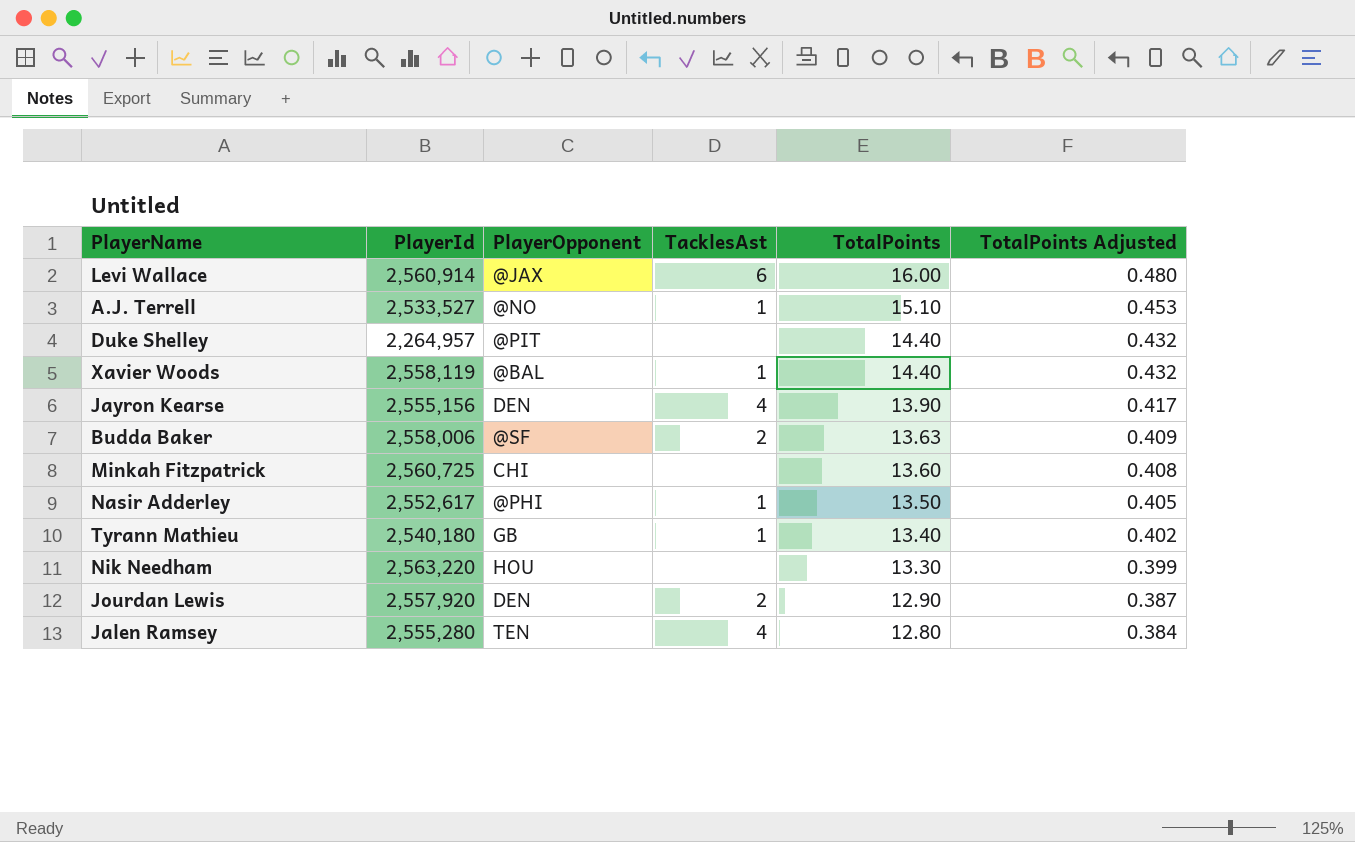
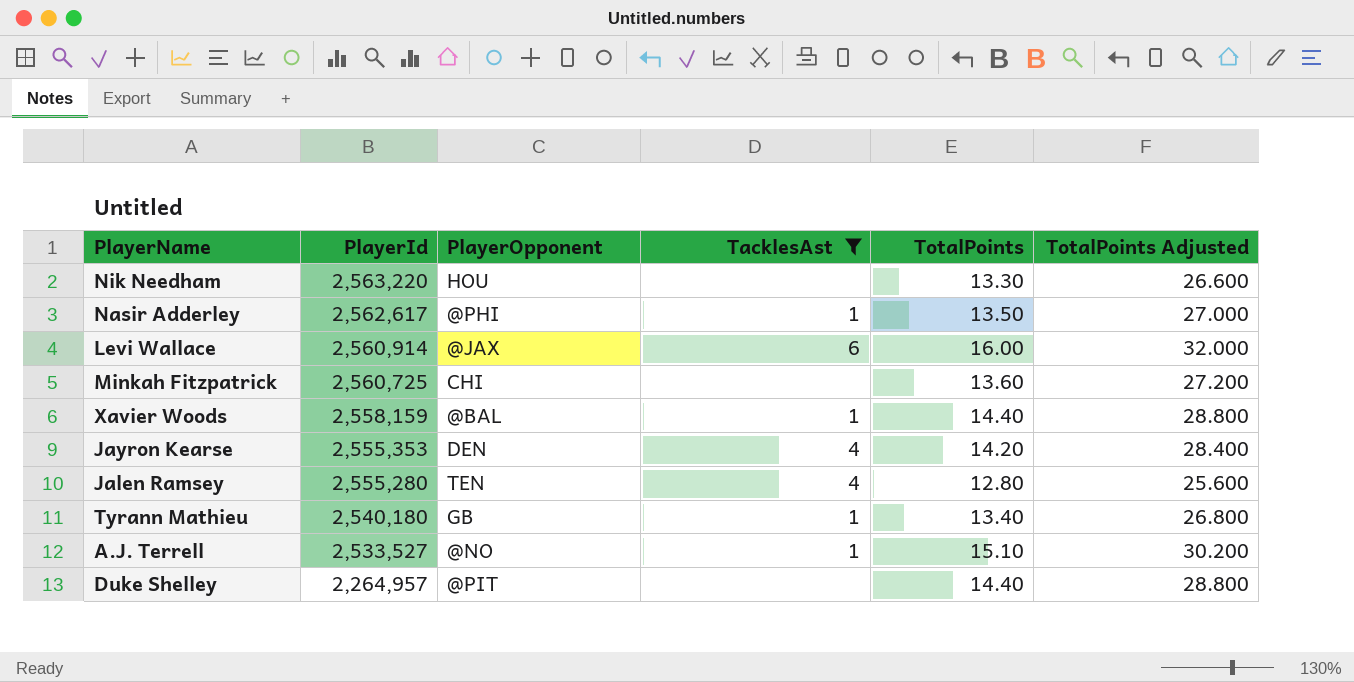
filter: none -> TacklesAst != 2
row order: TotalPoints descending -> PlayerId descending
column TotalPoints Adjusted | formula: [TotalPoints] * 0.03 -> [TotalPoints] * 2
Nasir Adderley | PlayerId: 2,552,617 -> 2,562,617
Xavier Woods | PlayerId: 2,558,119 -> 2,558,159
Jayron Kearse | PlayerId: 2,555,156 -> 2,555,353
Jayron Kearse | TotalPoints: 13.90 -> 14.20

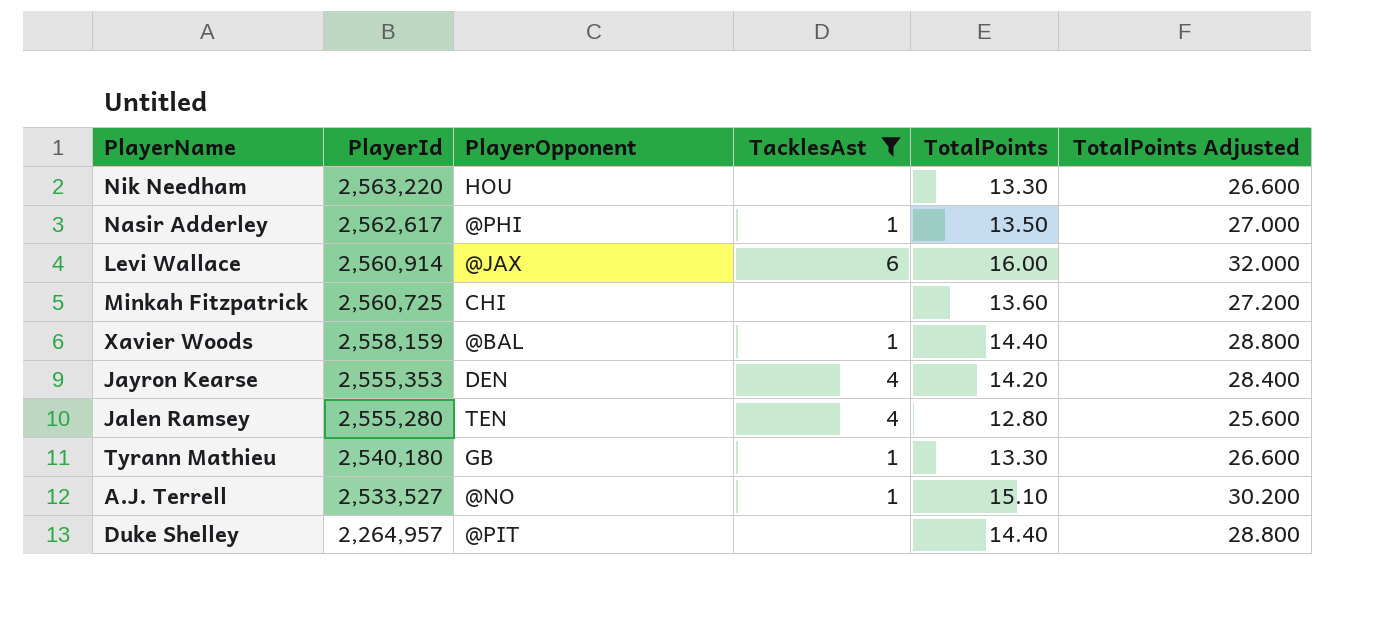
Tyrann Mathieu | TotalPoints: 13.40 -> 13.30
Tyrann Mathieu | TotalPoints Adjusted: 26.800 -> 26.600

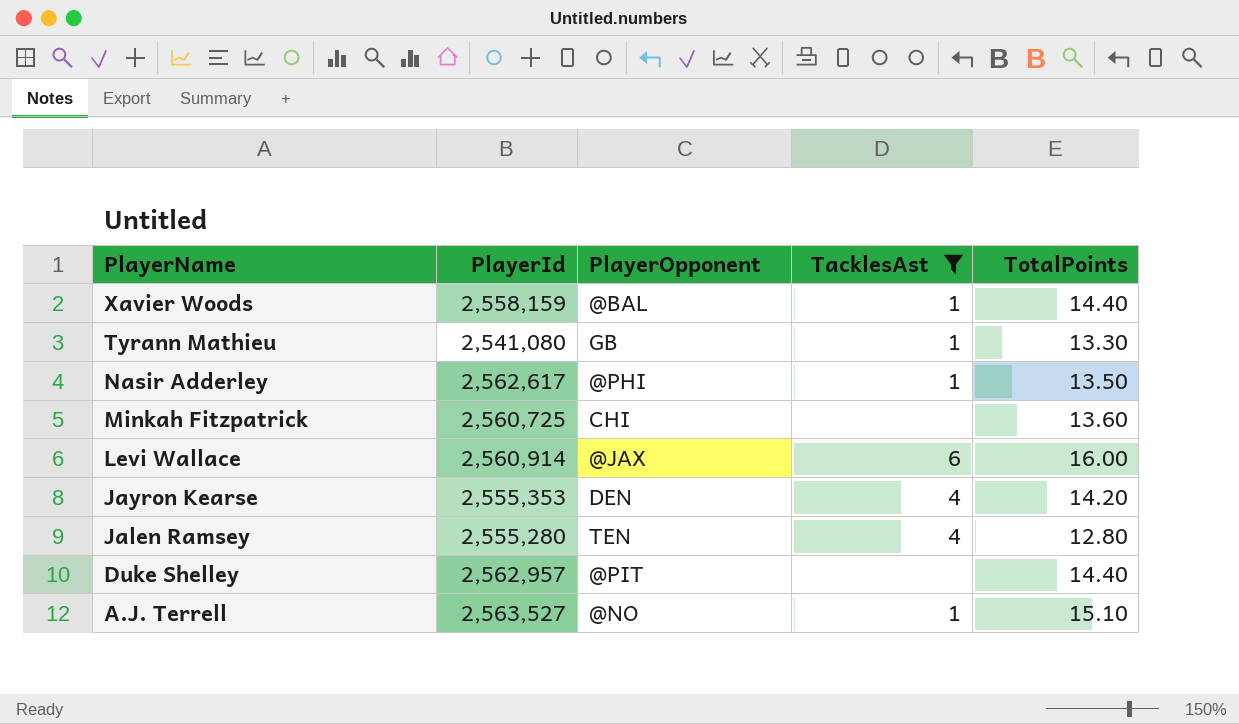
row order: PlayerId descending -> PlayerName descending
column TotalPoints Adjusted | formula: [TotalPoints] * 2 -> none
row Nik Needham: 2,563,220 | HOU | none | 13.30 | 26.600 -> none
Tyrann Mathieu | PlayerId: 2,540,180 -> 2,541,080
Duke Shelley | PlayerId: 2,264,957 -> 2,562,957
A.J. Terrell | PlayerId: 2,533,527 -> 2,563,527

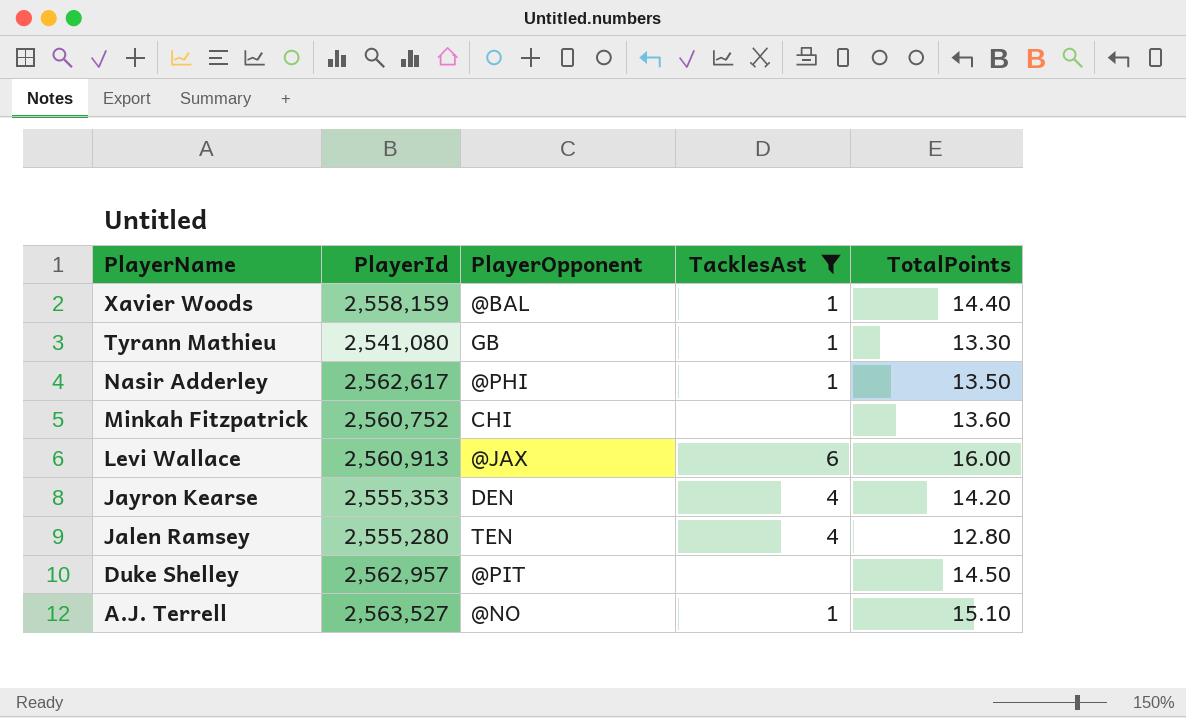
Minkah Fitzpatrick | PlayerId: 2,560,725 -> 2,560,752
Levi Wallace | PlayerId: 2,560,914 -> 2,560,913
Duke Shelley | TotalPoints: 14.40 -> 14.50

